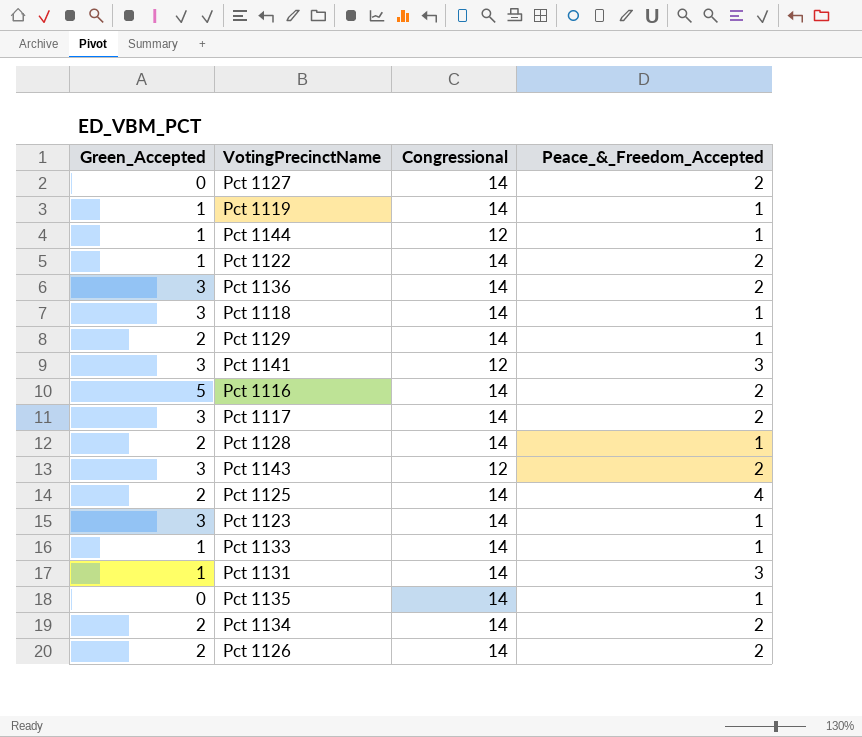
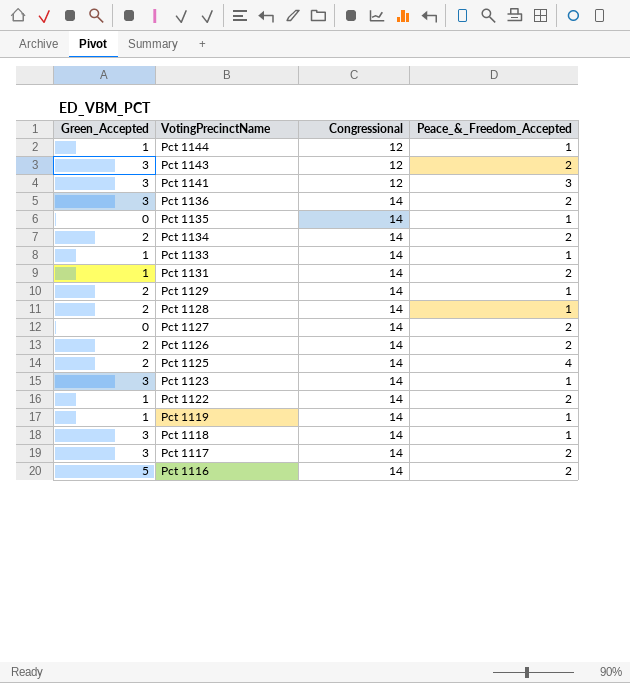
row order: none -> VotingPrecinctName descending
Pct 1131 | Peace_&_Freedom_Accepted: 3 -> 2

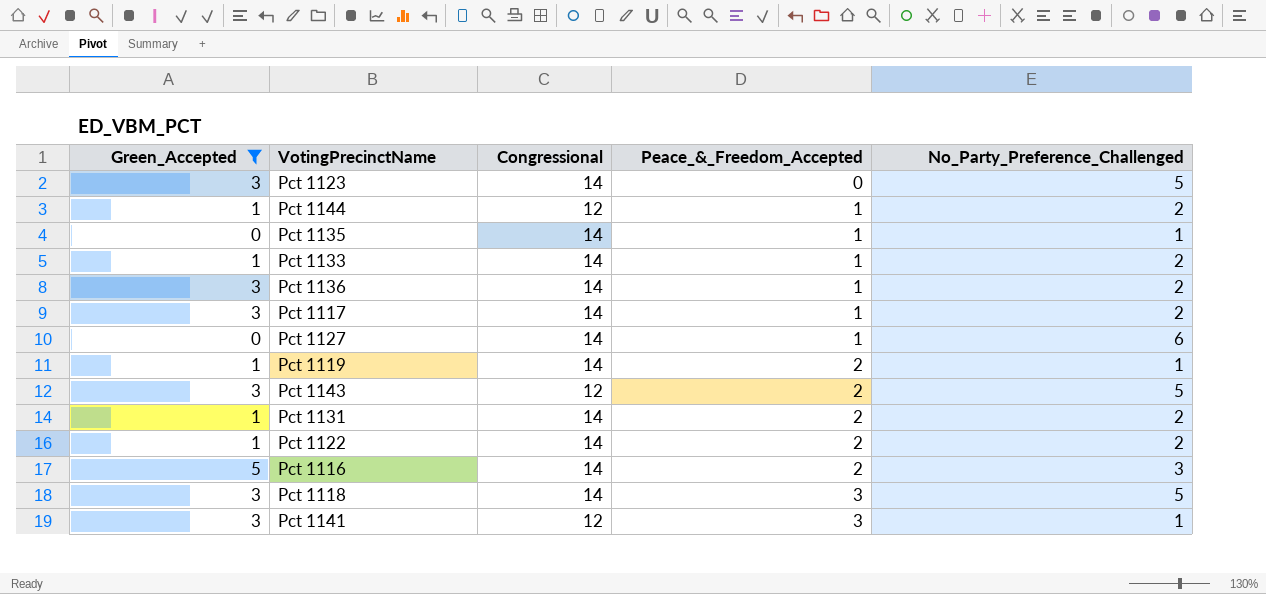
filter: none -> Green_Accepted != 2
row order: VotingPrecinctName descending -> Peace_&_Freedom_Accepted ascending
column No_Party_Preference_Challenged | position: none -> 5
Pct 1123 | Peace_&_Freedom_Accepted: 1 -> 0
Pct 1136 | Peace_&_Freedom_Accepted: 2 -> 1
Pct 1117 | Peace_&_Freedom_Accepted: 2 -> 1
Pct 1127 | Peace_&_Freedom_Accepted: 2 -> 1
Pct 1119 | Peace_&_Freedom_Accepted: 1 -> 2
Pct 1118 | Peace_&_Freedom_Accepted: 1 -> 3

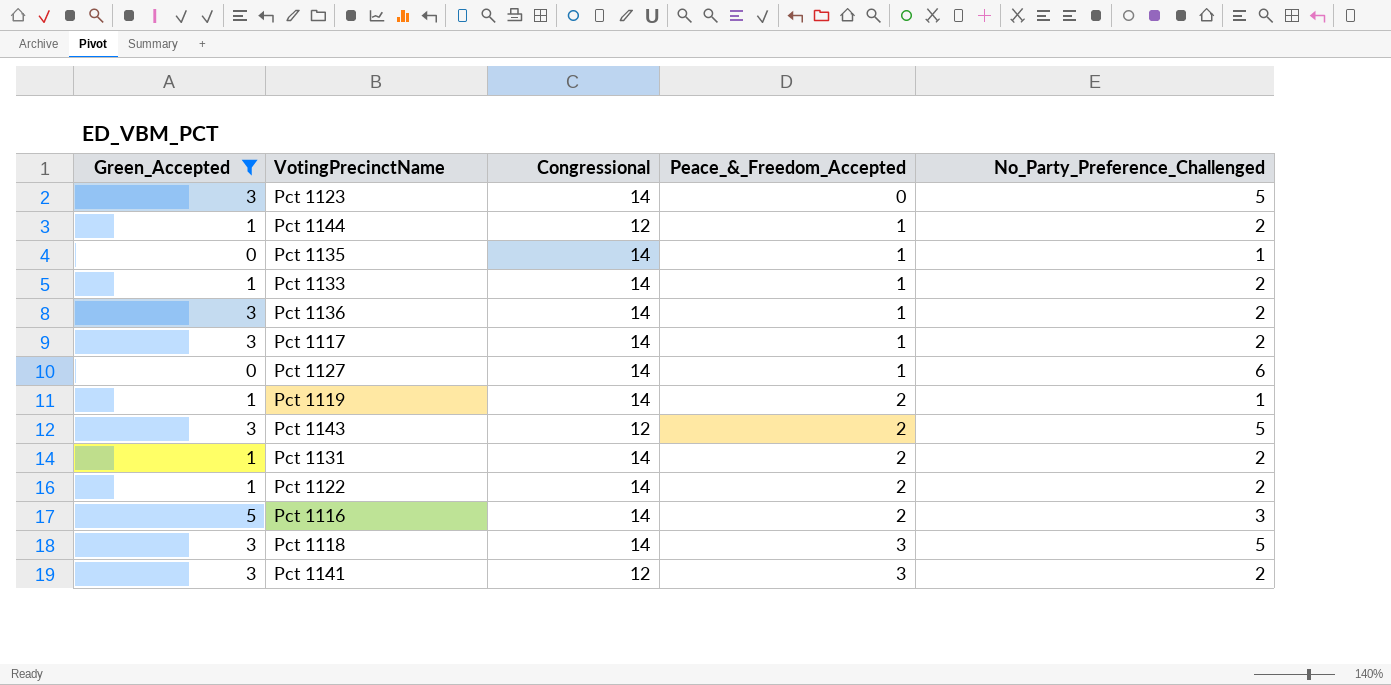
Pct 1141 | No_Party_Preference_Challenged: 1 -> 2

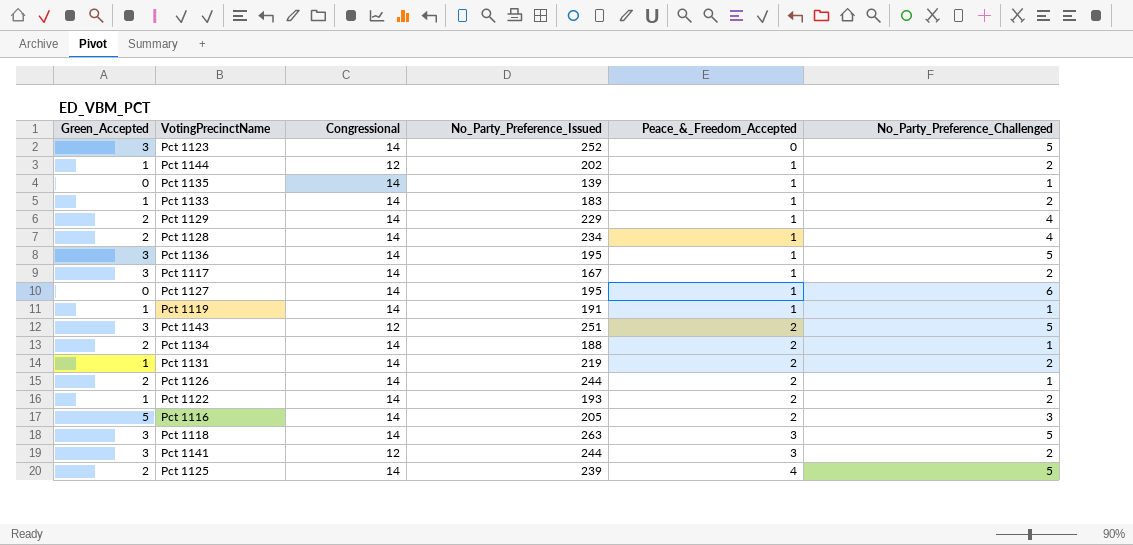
filter: Green_Accepted != 2 -> none
column No_Party_Preference_Issued | position: none -> 4
Pct 1136 | No_Party_Preference_Challenged: 2 -> 5
Pct 1119 | Peace_&_Freedom_Accepted: 2 -> 1

